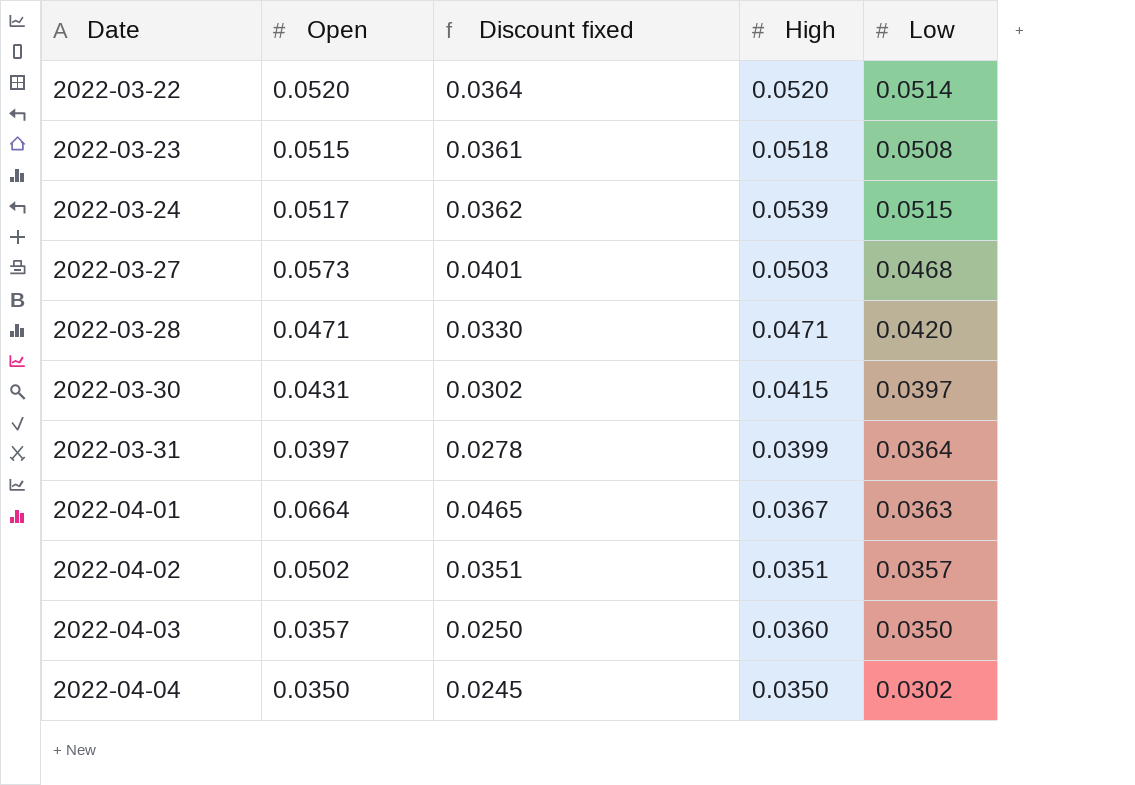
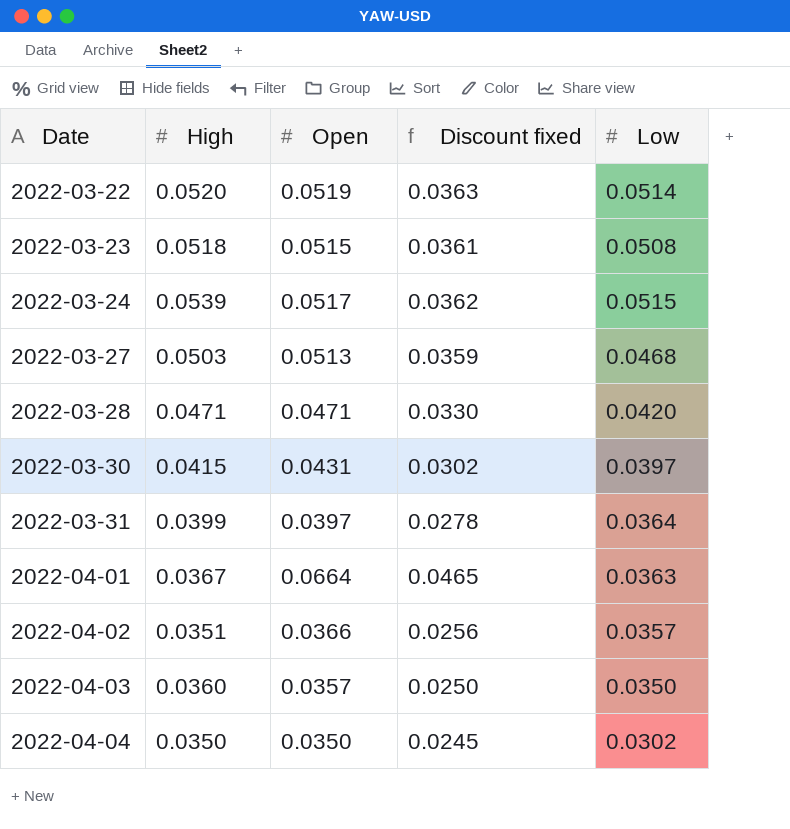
column High | position: 4 -> 2
2022-03-22 | Open: 0.0520 -> 0.0519
2022-03-22 | Discount fixed: 0.0364 -> 0.0363
2022-03-27 | Open: 0.0573 -> 0.0513
2022-03-27 | Discount fixed: 0.0401 -> 0.0359
2022-04-02 | Open: 0.0502 -> 0.0366
2022-04-02 | Discount fixed: 0.0351 -> 0.0256

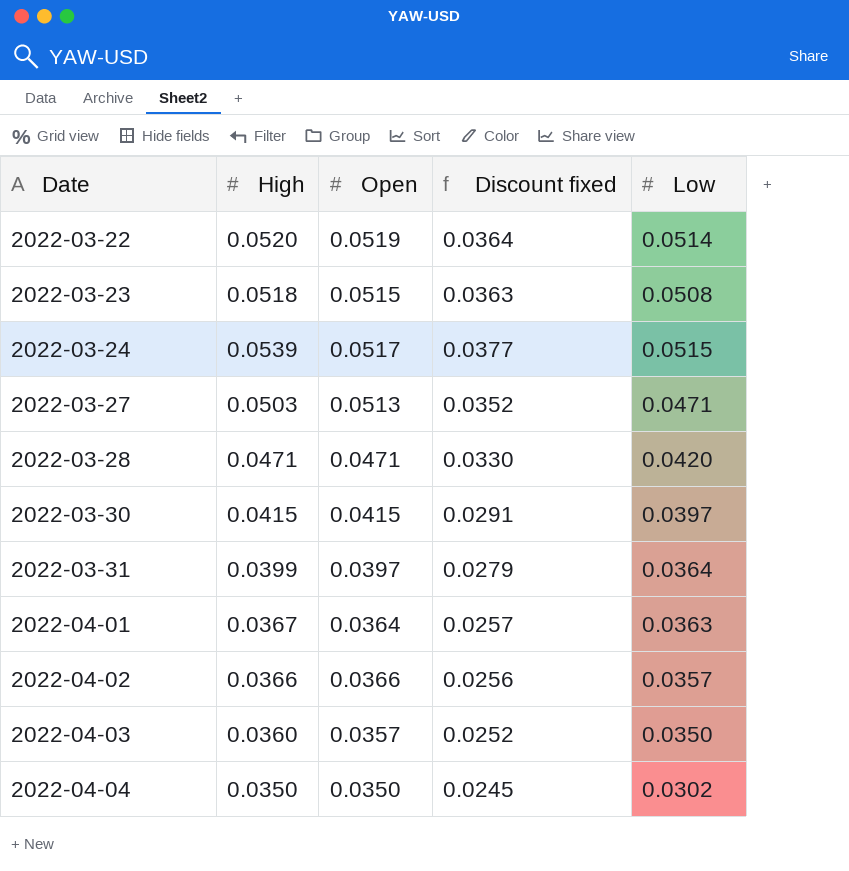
column Discount fixed | formula: [Open] * 0.7 -> [High] * 0.7
2022-03-27 | Low: 0.0468 -> 0.0471
2022-03-30 | Open: 0.0431 -> 0.0415
2022-04-01 | Open: 0.0664 -> 0.0364
2022-04-02 | High: 0.0351 -> 0.0366

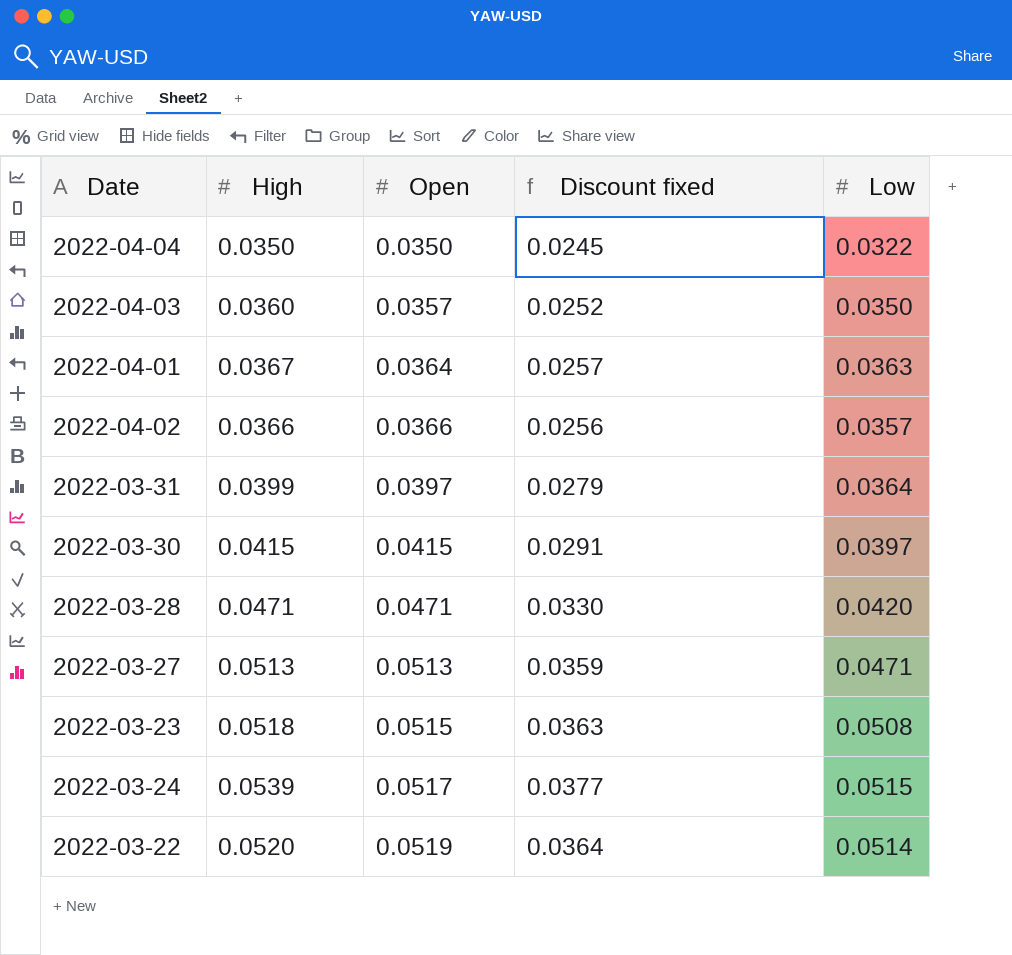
row order: Date ascending -> Open ascending
2022-04-04 | Low: 0.0302 -> 0.0322
2022-03-27 | High: 0.0503 -> 0.0513
2022-03-27 | Discount fixed: 0.0352 -> 0.0359

